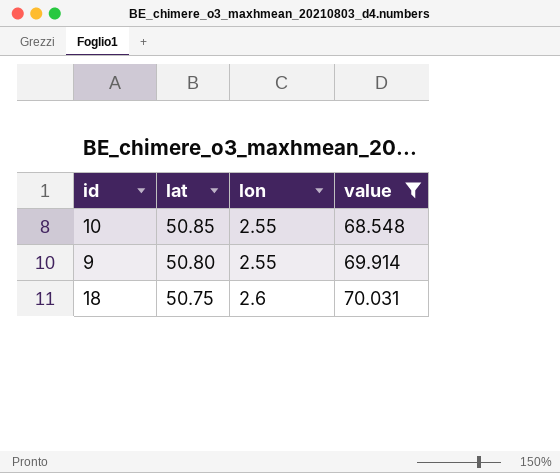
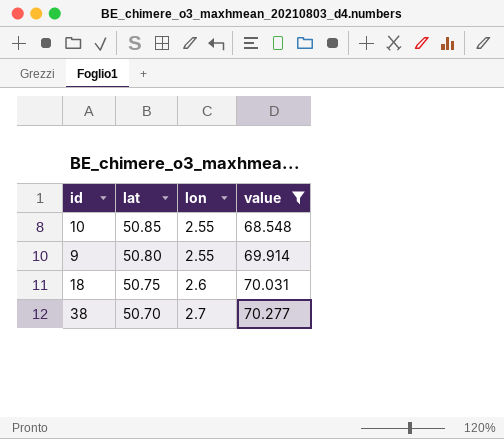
row 38: none -> 50.70 | 2.7 | 70.277

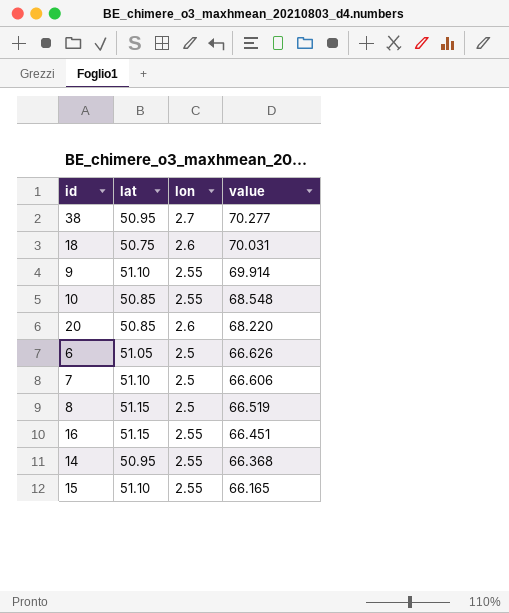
filter: value >= 68.548 -> none
row order: lat descending -> value descending
38 | lat: 50.70 -> 50.95
9 | lat: 50.80 -> 51.10

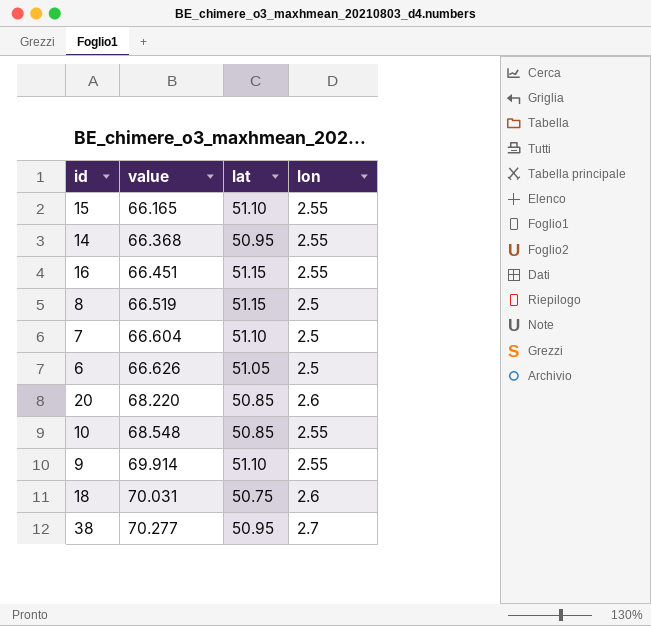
row order: value descending -> value ascending
column value | position: 4 -> 2
7 | value: 66.606 -> 66.604

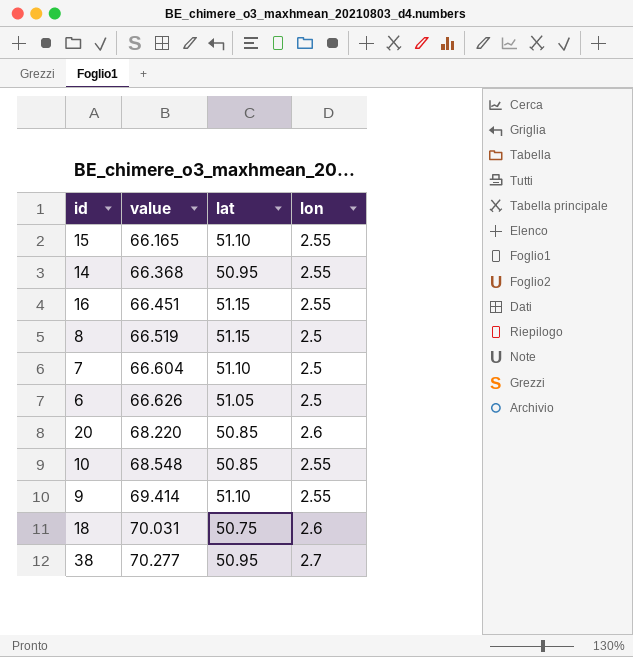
9 | value: 69.914 -> 69.414

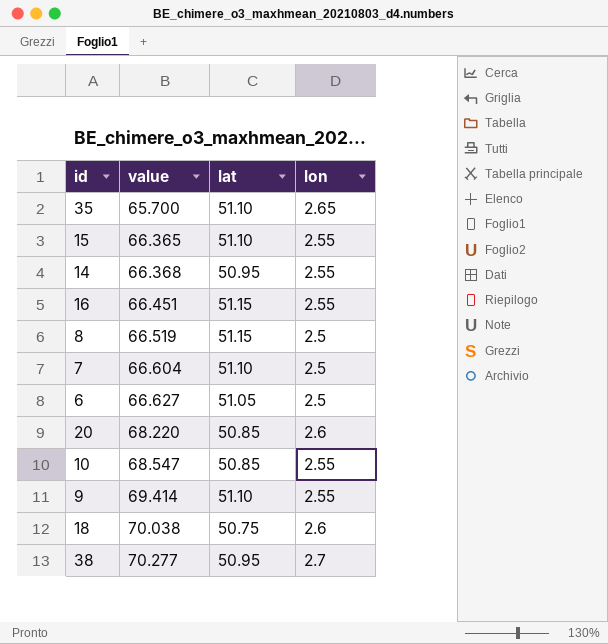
row 35: none -> 65.700 | 51.10 | 2.65
15 | value: 66.165 -> 66.365
6 | value: 66.626 -> 66.627
10 | value: 68.548 -> 68.547
18 | value: 70.031 -> 70.038

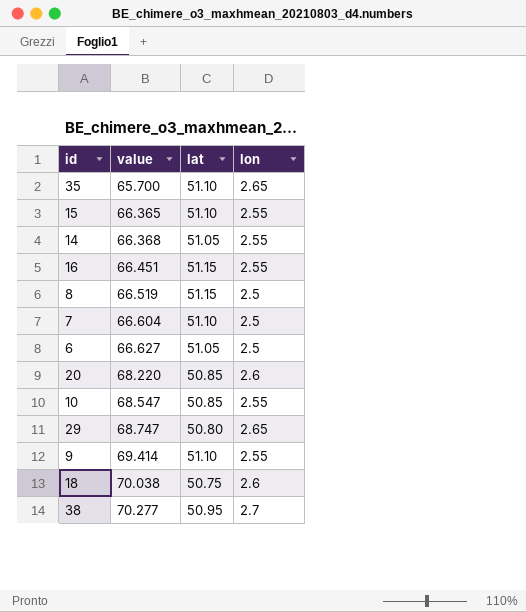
14 | lat: 50.95 -> 51.05
row 29: none -> 68.747 | 50.80 | 2.65

